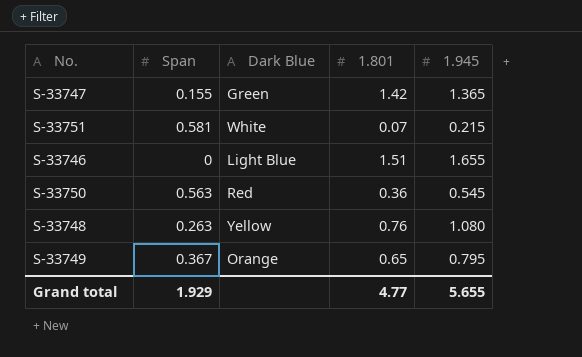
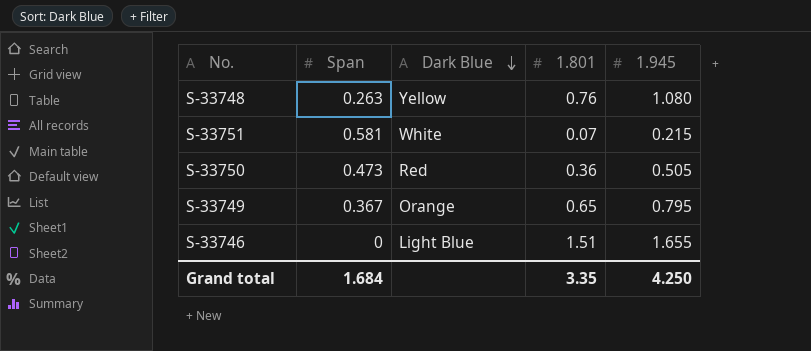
row order: none -> Dark Blue descending
row S-33747: 0.155 | Green | 1.42 | 1.365 -> none
S-33750 | Span: 0.563 -> 0.473
S-33750 | 1.945: 0.545 -> 0.505
Grand total | Span: 1.929 -> 1.684
Grand total | 1.801: 4.77 -> 3.35
Grand total | 1.945: 5.655 -> 4.250

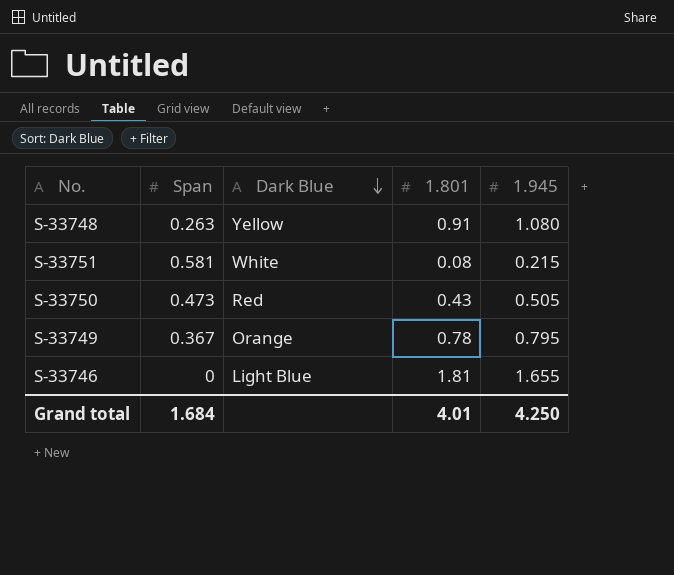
S-33748 | 1.801: 0.76 -> 0.91
S-33751 | 1.801: 0.07 -> 0.08
S-33750 | 1.801: 0.36 -> 0.43
S-33749 | 1.801: 0.65 -> 0.78
S-33746 | 1.801: 1.51 -> 1.81
Grand total | 1.801: 3.35 -> 4.01

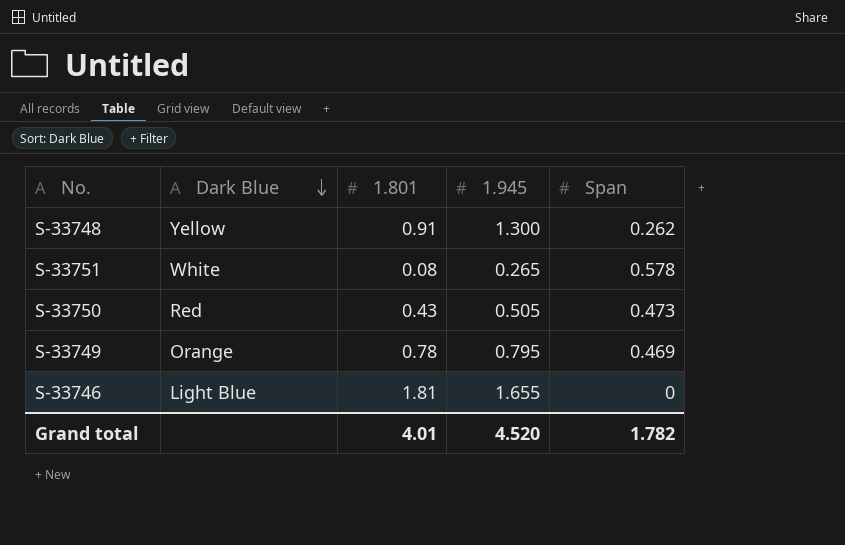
column Span | position: 2 -> 5
S-33748 | 1.945: 1.080 -> 1.300
S-33748 | Span: 0.263 -> 0.262
S-33751 | 1.945: 0.215 -> 0.265
S-33751 | Span: 0.581 -> 0.578
S-33749 | Span: 0.367 -> 0.469
Grand total | 1.945: 4.250 -> 4.520
Grand total | Span: 1.684 -> 1.782

